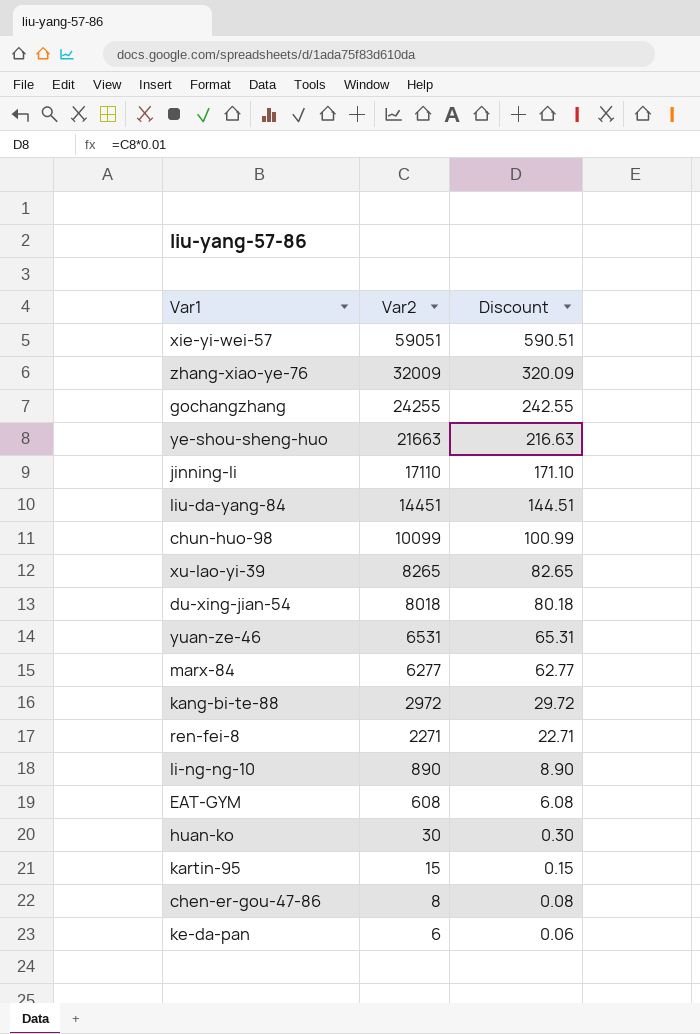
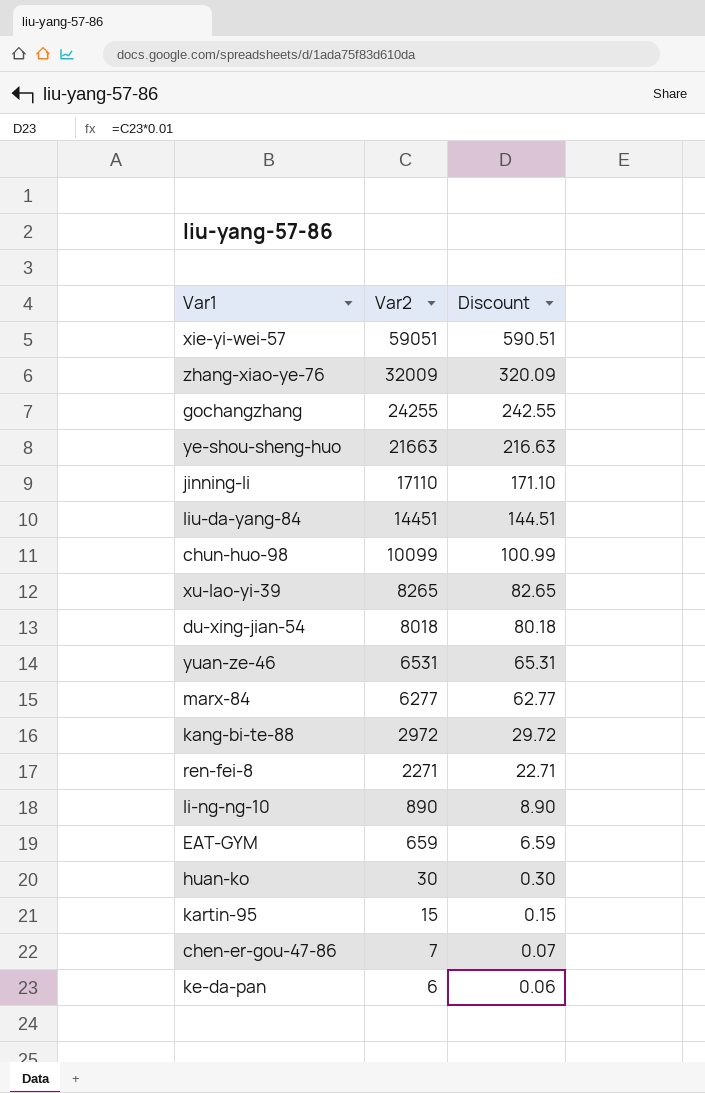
EAT-GYM | Var2: 608 -> 659
EAT-GYM | Discount: 6.08 -> 6.59
chen-er-gou-47-86 | Var2: 8 -> 7
chen-er-gou-47-86 | Discount: 0.08 -> 0.07

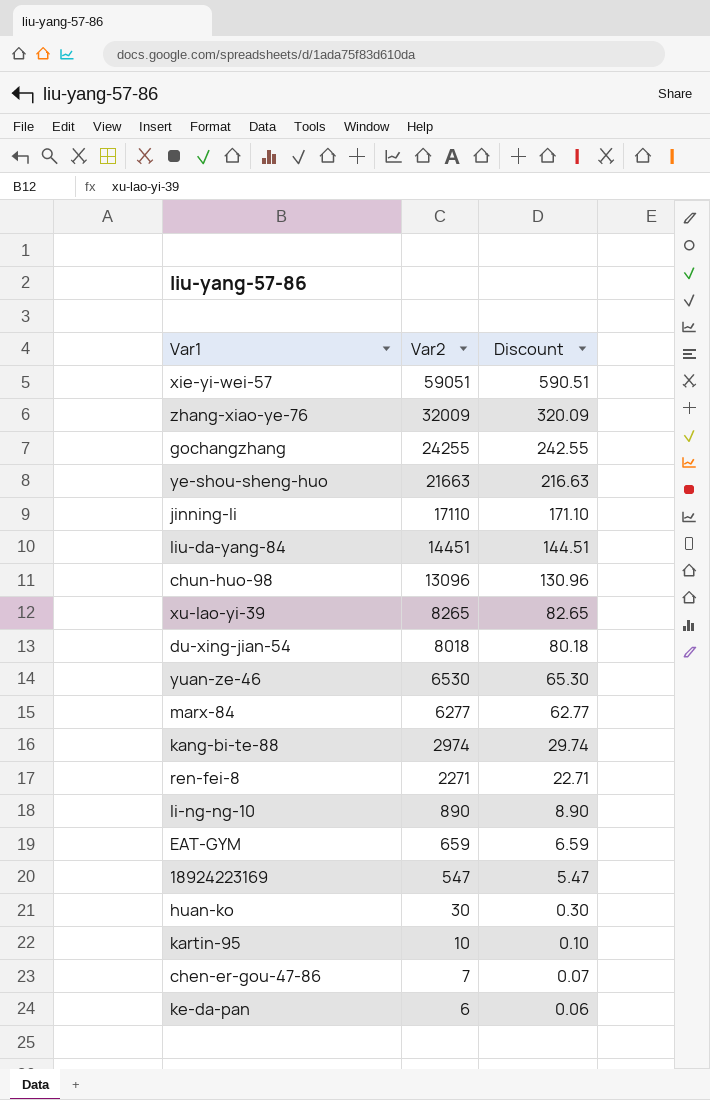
chun-huo-98 | Var2: 10099 -> 13096
chun-huo-98 | Discount: 100.99 -> 130.96
yuan-ze-46 | Var2: 6531 -> 6530
yuan-ze-46 | Discount: 65.31 -> 65.30
kang-bi-te-88 | Var2: 2972 -> 2974
kang-bi-te-88 | Discount: 29.72 -> 29.74
row 18924223169: none -> 547 | 5.47
kartin-95 | Var2: 15 -> 10
kartin-95 | Discount: 0.15 -> 0.10

